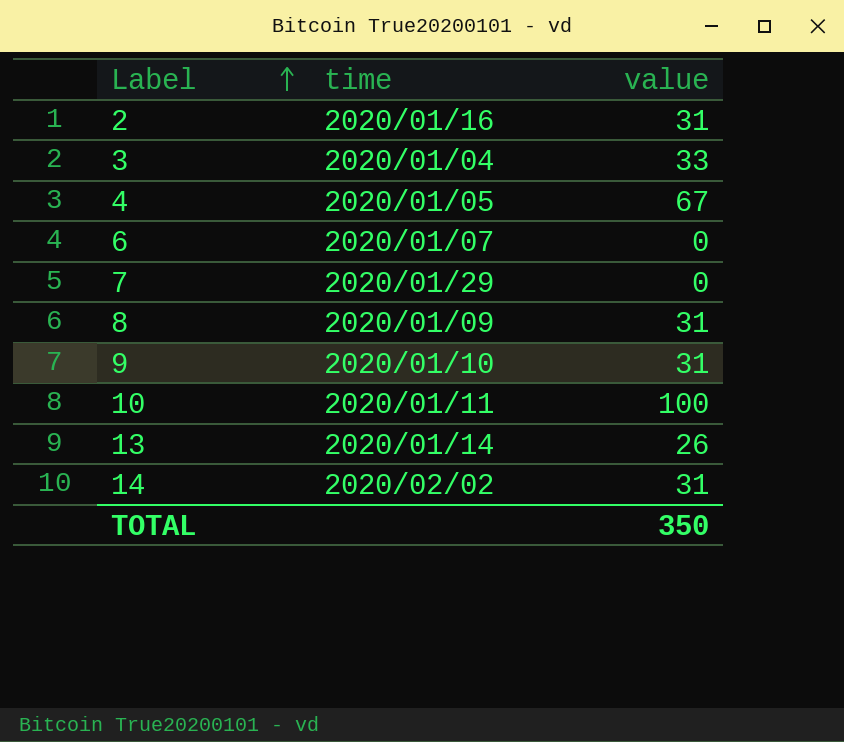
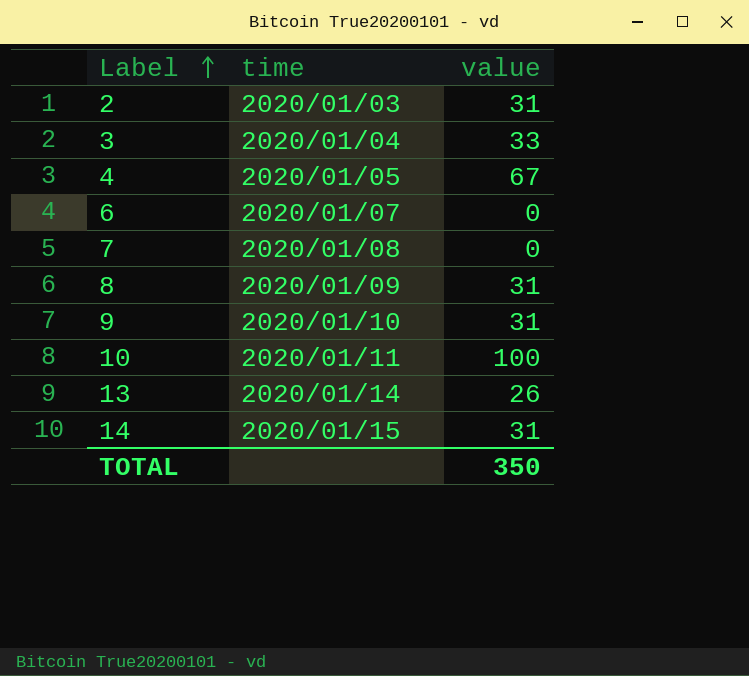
2 | time: 2020/01/16 -> 2020/01/03
7 | time: 2020/01/29 -> 2020/01/08
14 | time: 2020/02/02 -> 2020/01/15

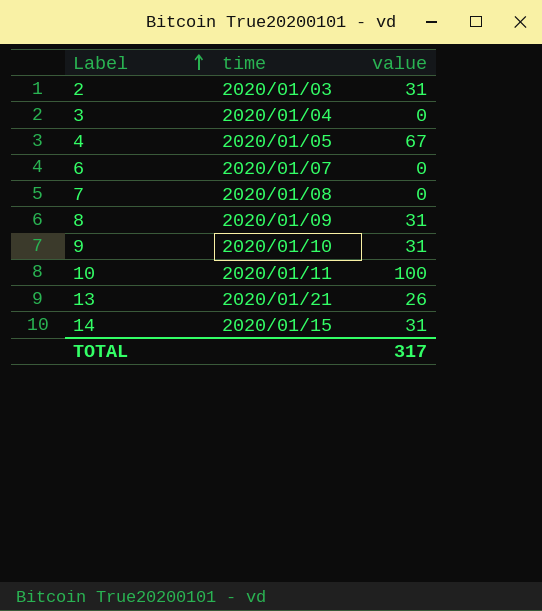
3 | value: 33 -> 0
13 | time: 2020/01/14 -> 2020/01/21
TOTAL | value: 350 -> 317

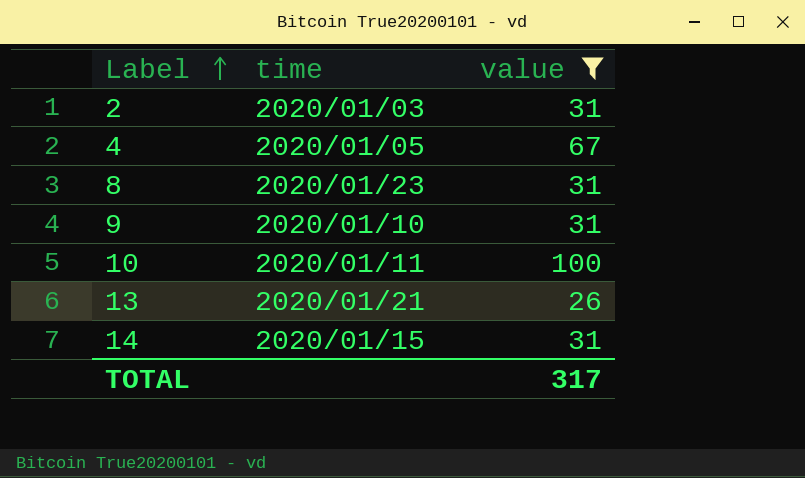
filter: none -> value != 0
8 | time: 2020/01/09 -> 2020/01/23

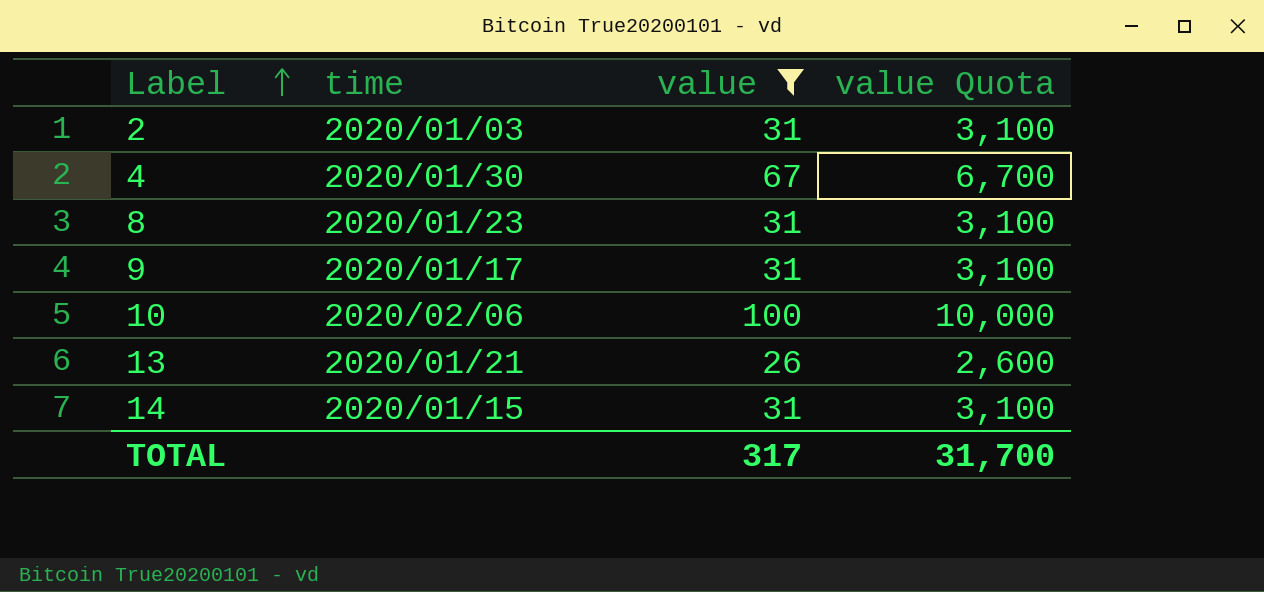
column value Quota | formula: none -> [value] * 100
4 | time: 2020/01/05 -> 2020/01/30
9 | time: 2020/01/10 -> 2020/01/17
10 | time: 2020/01/11 -> 2020/02/06

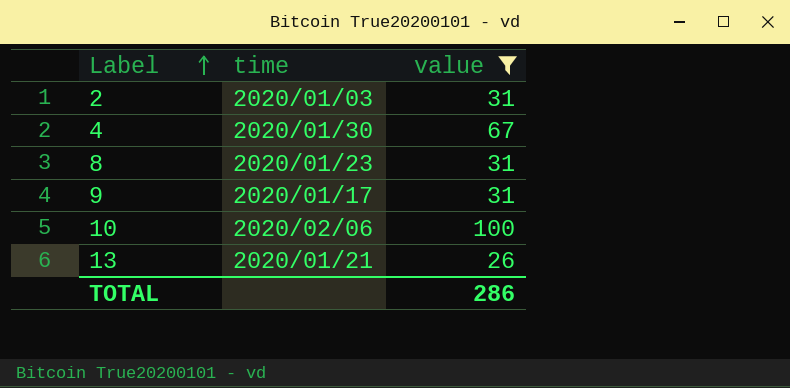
column value Quota | formula: [value] * 100 -> none
row 14: 2020/01/15 | 31 | 3,100 -> none
TOTAL | value: 317 -> 286

